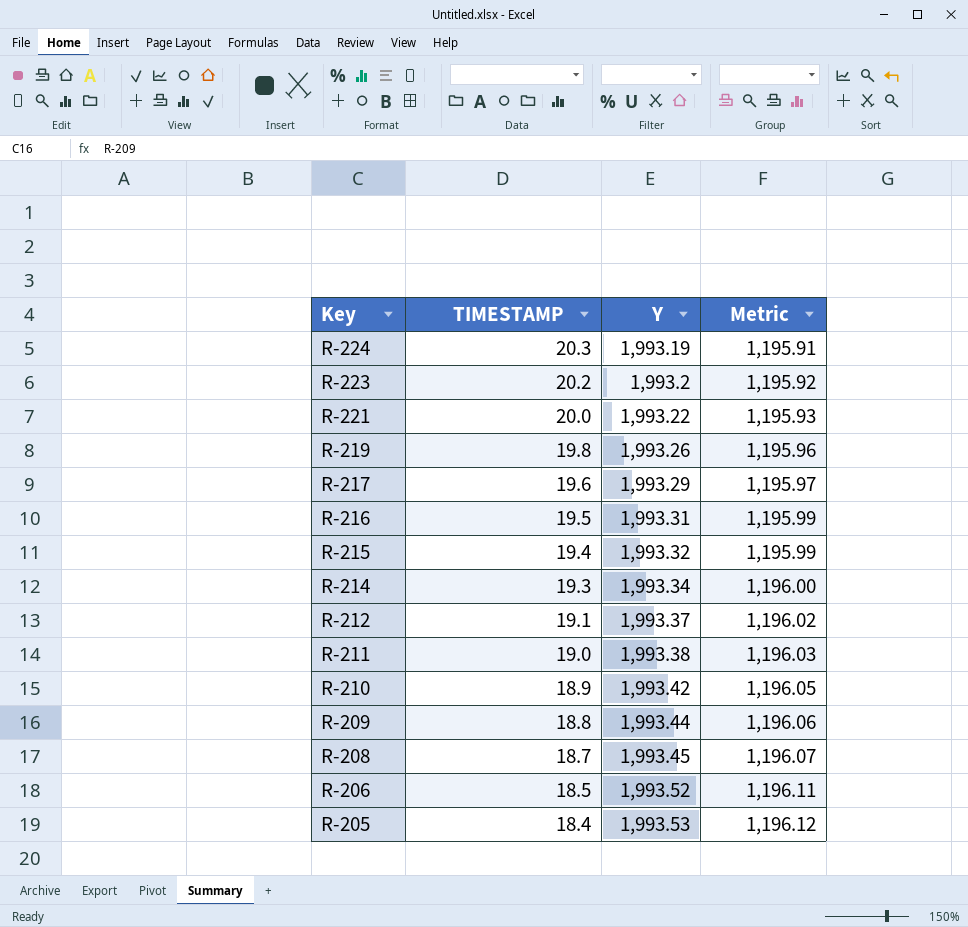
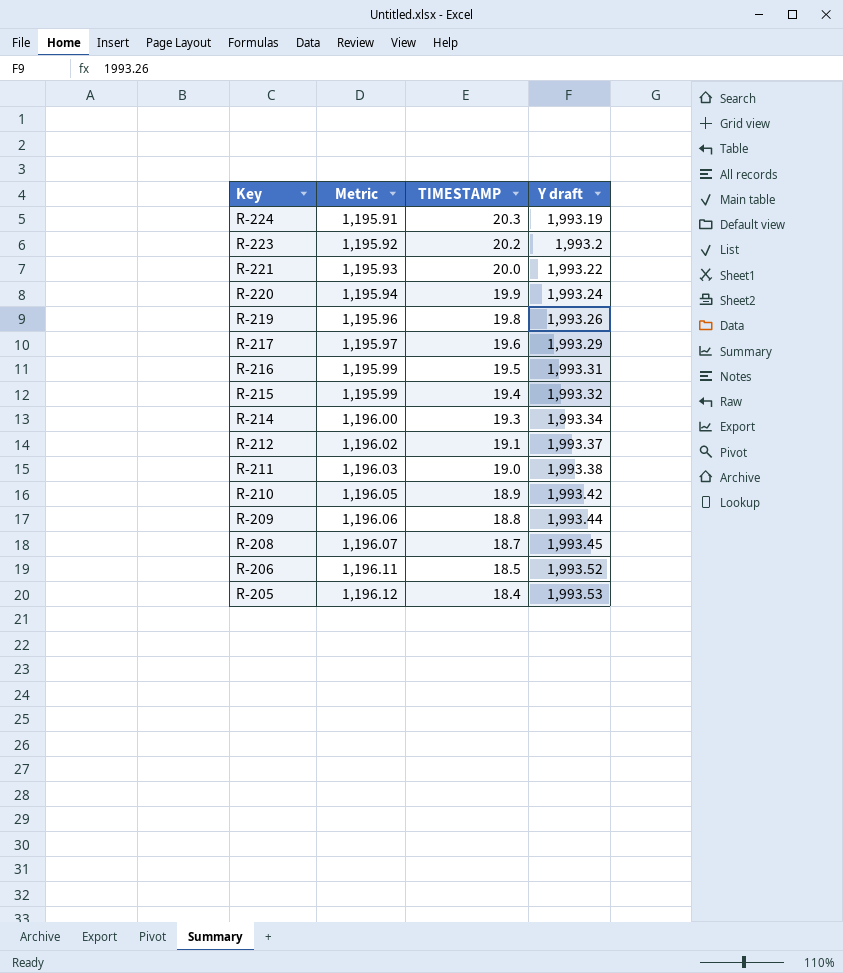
column Metric | position: 4 -> 2
column name: Y -> Y draft
row R-220: none -> 1,195.94 | 19.9 | 1,993.24

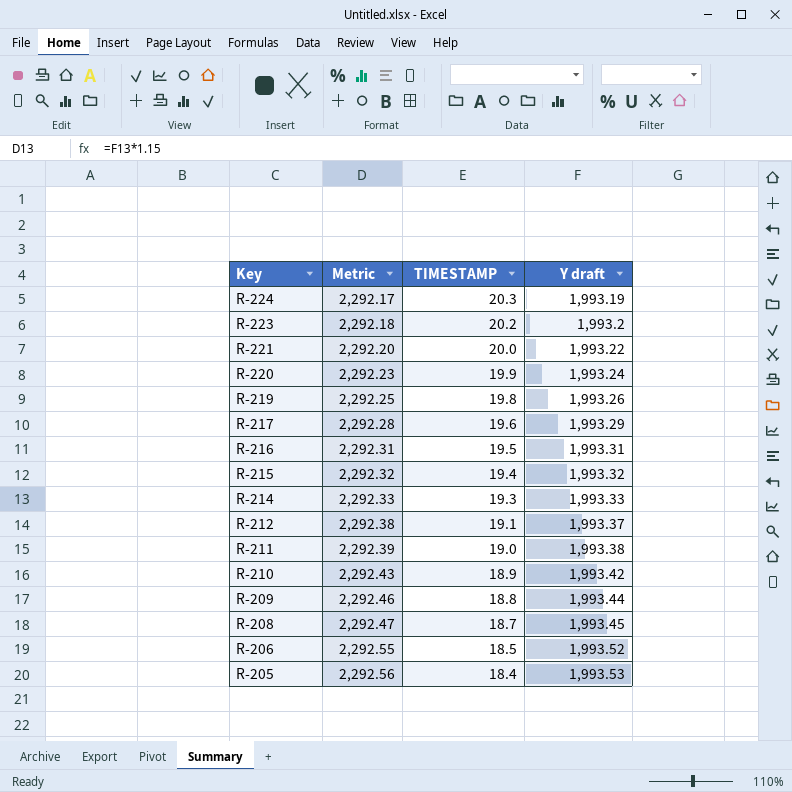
column Metric | formula: [Y draft] * 0.6 -> [Y draft] * 1.15
R-214 | Y draft: 1,993.34 -> 1,993.33

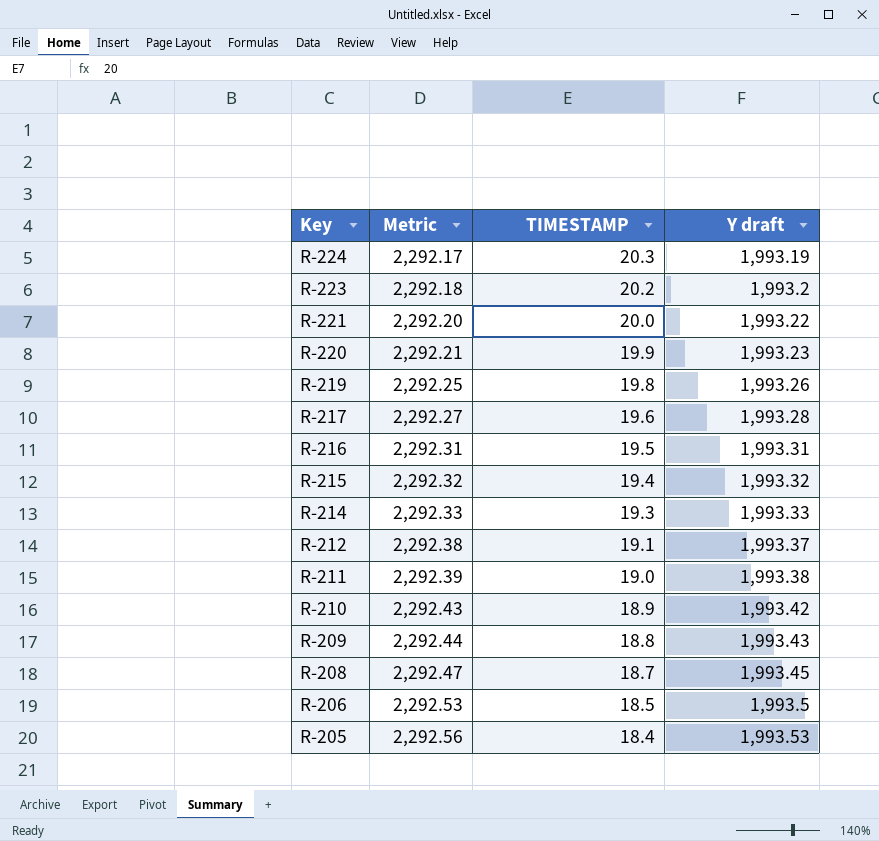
R-220 | Metric: 2,292.23 -> 2,292.21
R-220 | Y draft: 1,993.24 -> 1,993.23
R-217 | Metric: 2,292.28 -> 2,292.27
R-217 | Y draft: 1,993.29 -> 1,993.28
R-209 | Metric: 2,292.46 -> 2,292.44
R-209 | Y draft: 1,993.44 -> 1,993.43
R-206 | Metric: 2,292.55 -> 2,292.53
R-206 | Y draft: 1,993.52 -> 1,993.5

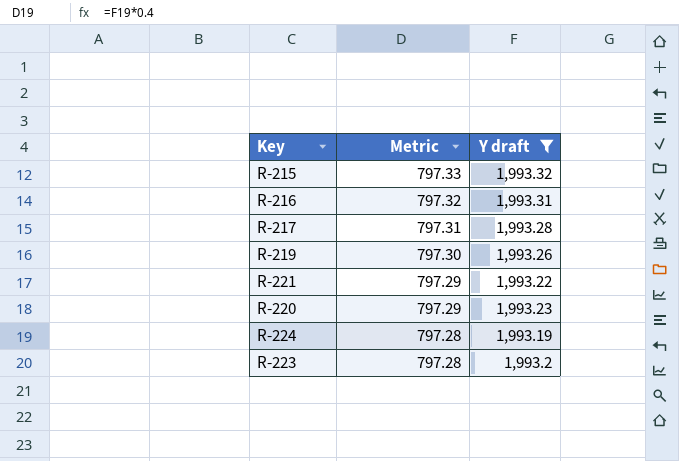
filter: none -> Y draft <= 1,993.32
row order: Key descending -> Metric descending
column TIMESTAMP | position: 3 -> none
column Metric | formula: [Y draft] * 1.15 -> [Y draft] * 0.4

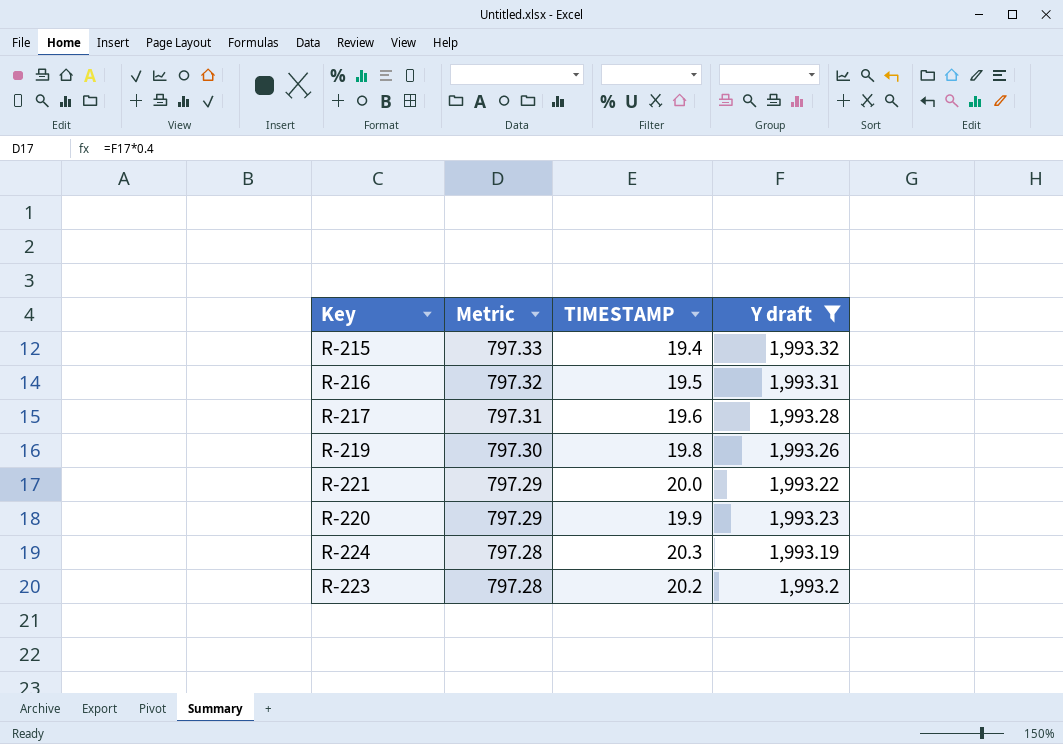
column TIMESTAMP | position: none -> 3

